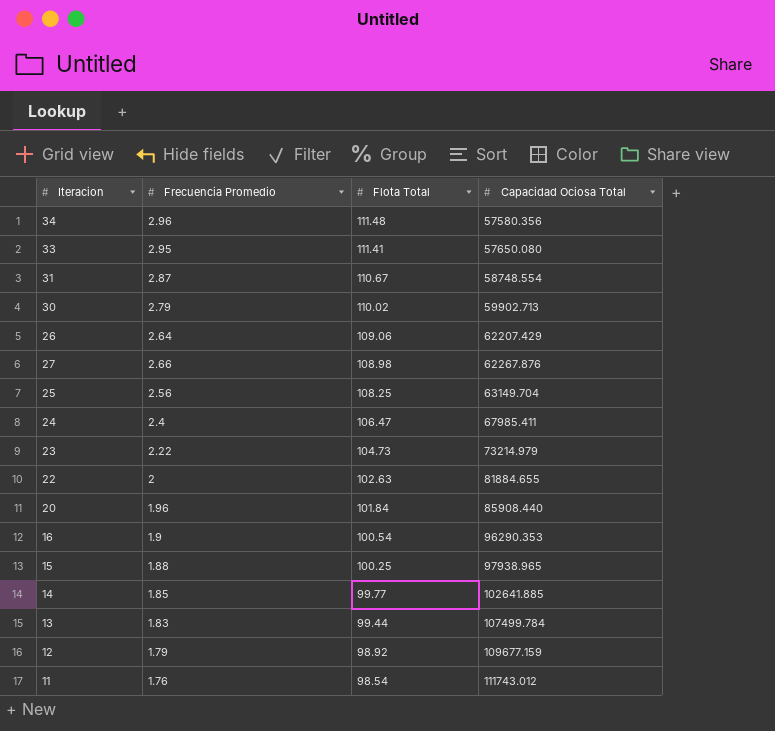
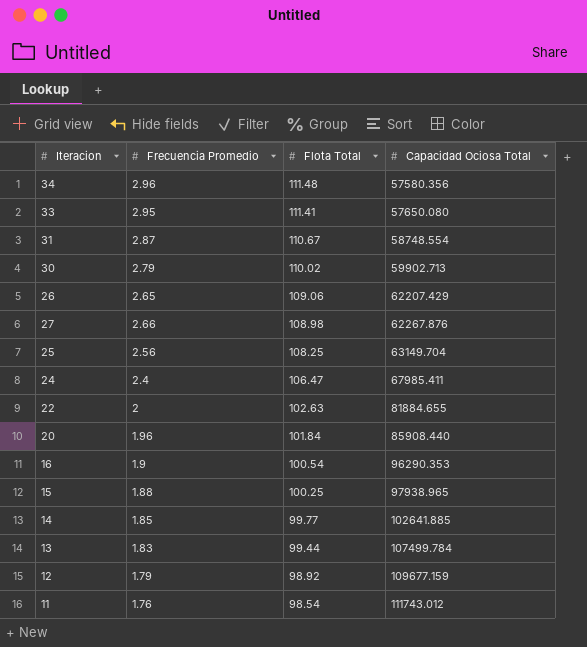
row 23: 2.22 | 104.73 | 73214.979 -> none
26 | Frecuencia Promedio: 2.64 -> 2.65

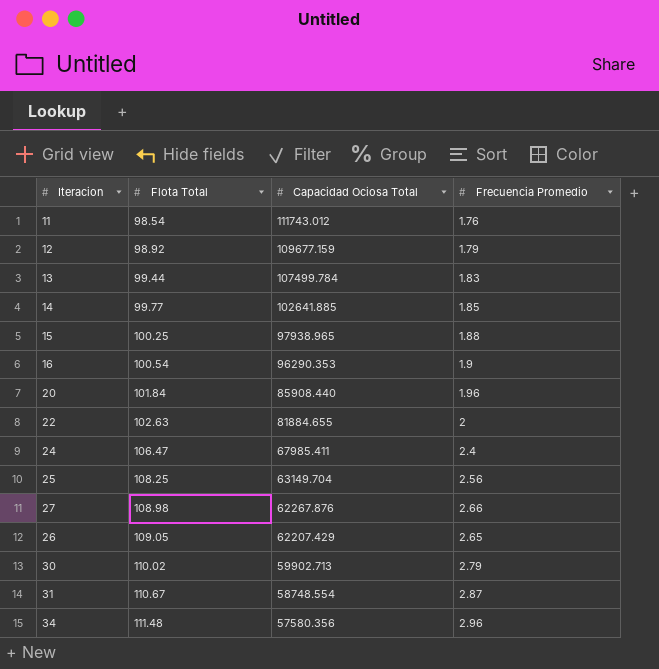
row order: Flota Total descending -> Flota Total ascending
column Frecuencia Promedio | position: 2 -> 4
row 33: 2.95 | 111.41 | 57650.080 -> none
26 | Flota Total: 109.06 -> 109.05

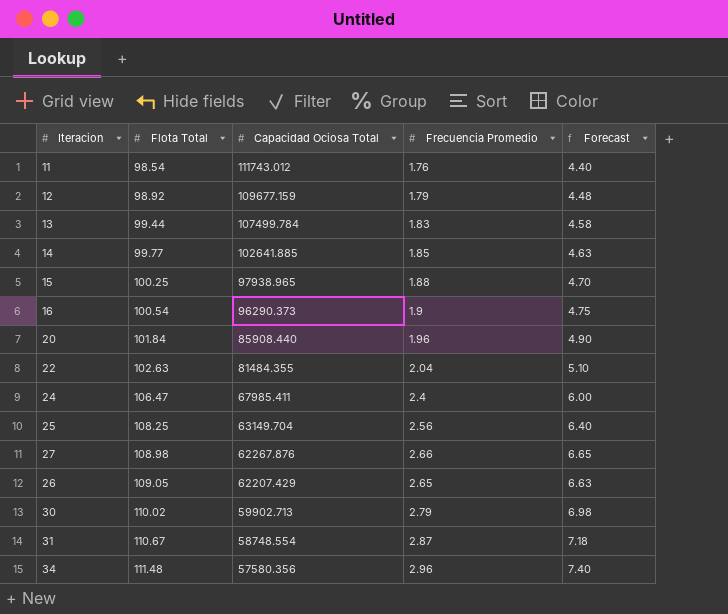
column Forecast | formula: none -> [Frecuencia Promedio] * 2.5
16 | Capacidad Ociosa Total: 96290.353 -> 96290.373
22 | Capacidad Ociosa Total: 81884.655 -> 81484.355
22 | Frecuencia Promedio: 2 -> 2.04

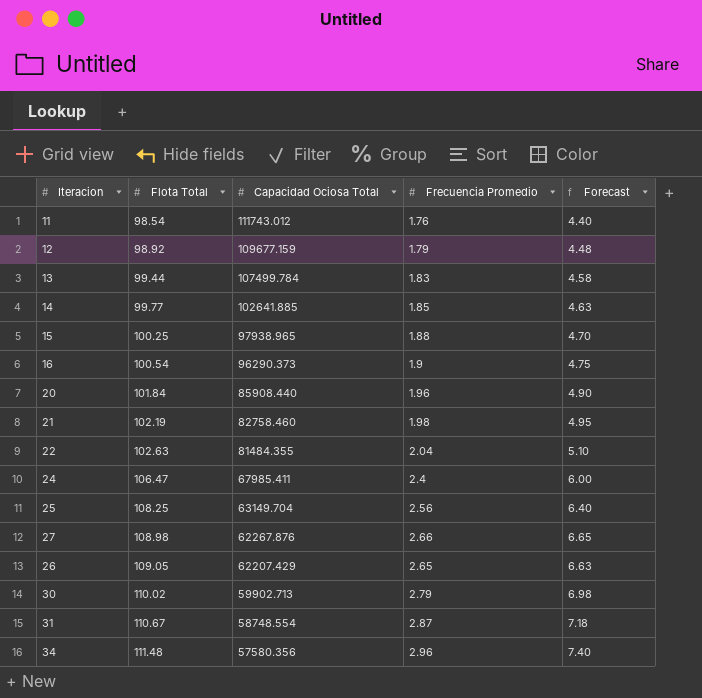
row 21: none -> 102.19 | 82758.460 | 1.98 | 4.95

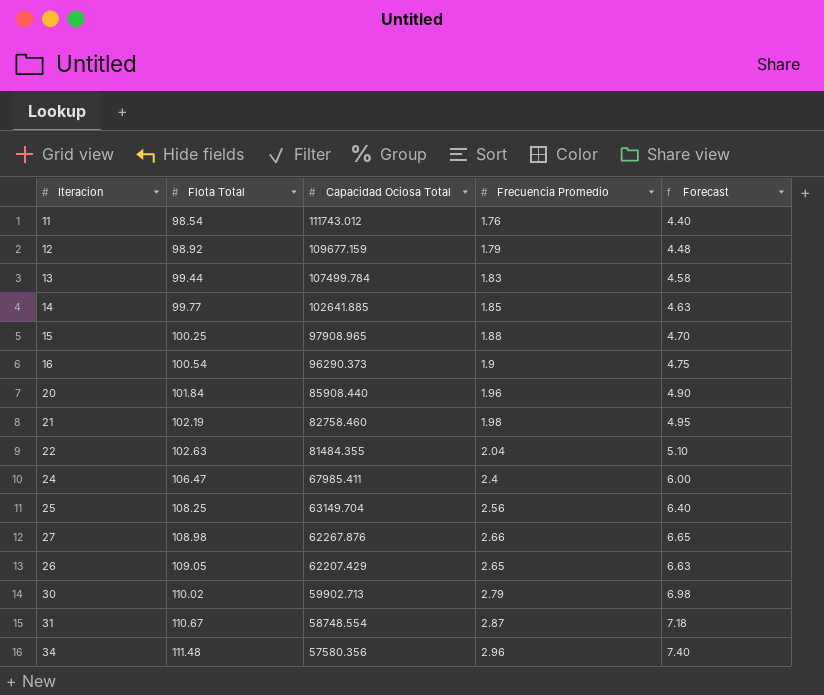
15 | Capacidad Ociosa Total: 97938.965 -> 97908.965

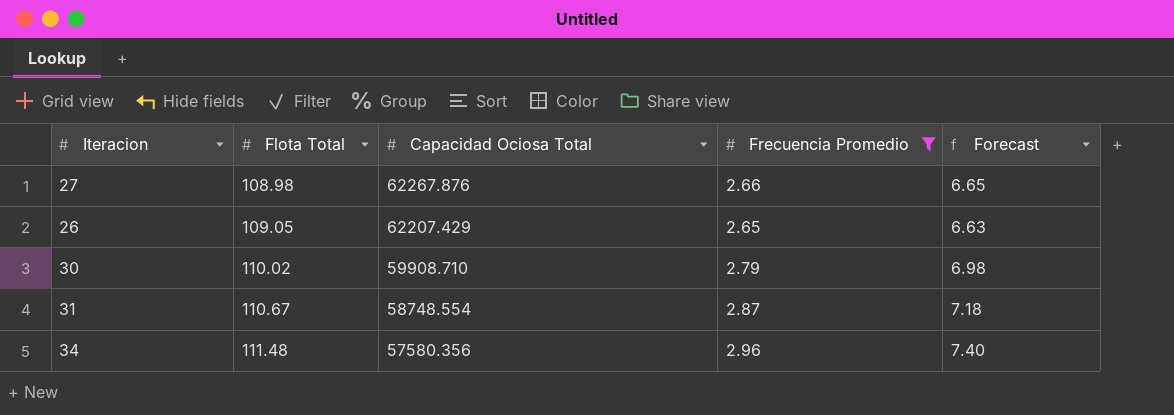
filter: none -> Frecuencia Promedio >= 2.65
30 | Capacidad Ociosa Total: 59902.713 -> 59908.710

